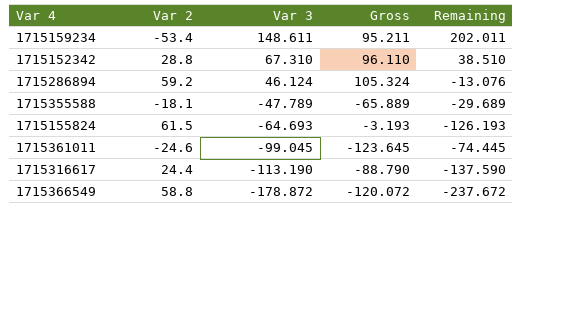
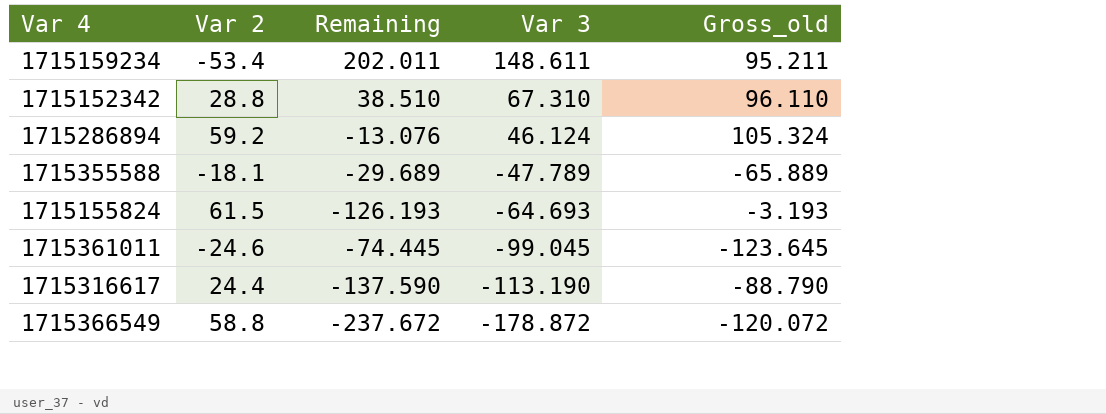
column Remaining | position: 5 -> 3
column name: Gross -> Gross_old

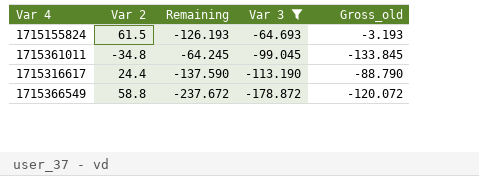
filter: none -> Var 3 <= -64.693
1715361011 | Var 2: -24.6 -> -34.8
1715361011 | Remaining: -74.445 -> -64.245
1715361011 | Gross_old: -123.645 -> -133.845

